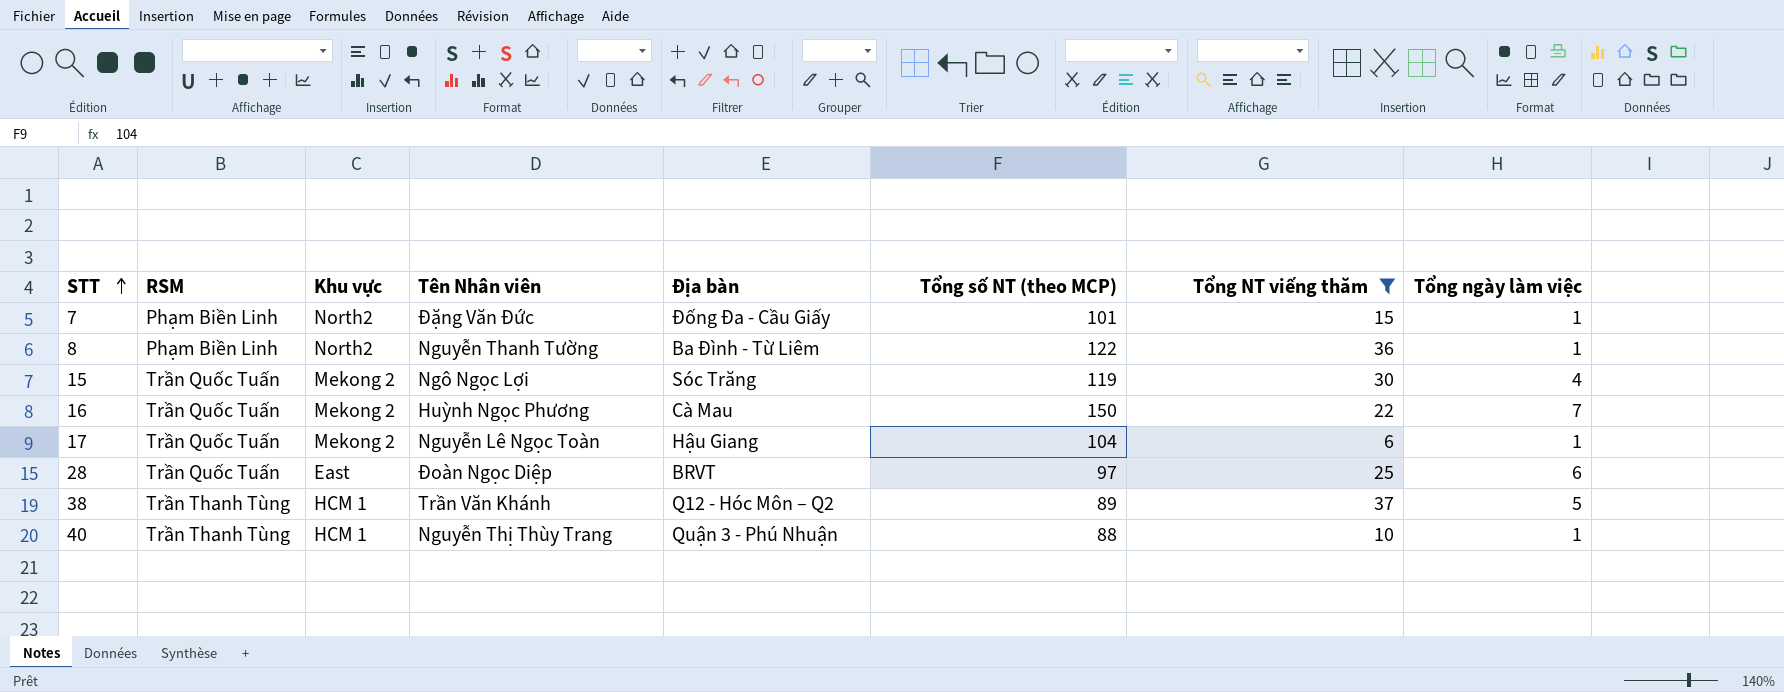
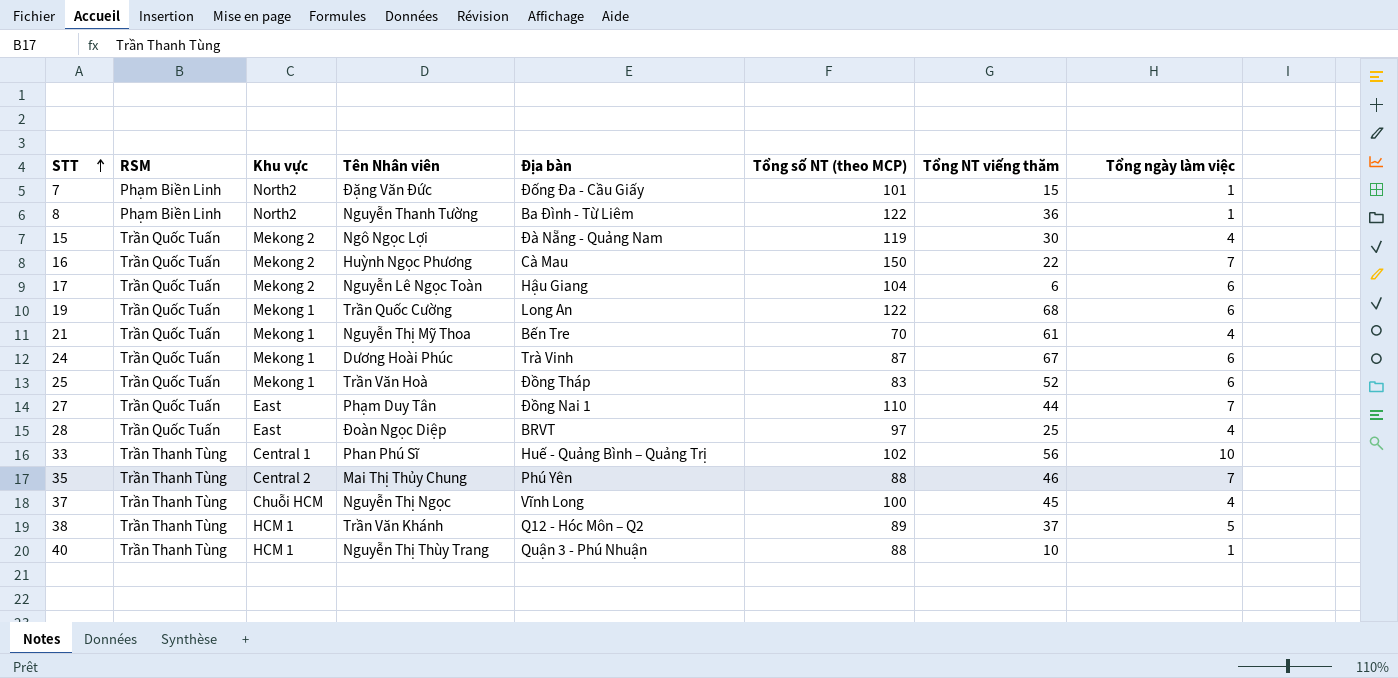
filter: Tổng NT viếng thăm <= 37 -> none
15 | Địa bàn: Sóc Trăng -> Đà Nẵng - Quảng Nam
17 | Tổng ngày làm việc: 1 -> 6
28 | Tổng ngày làm việc: 6 -> 4

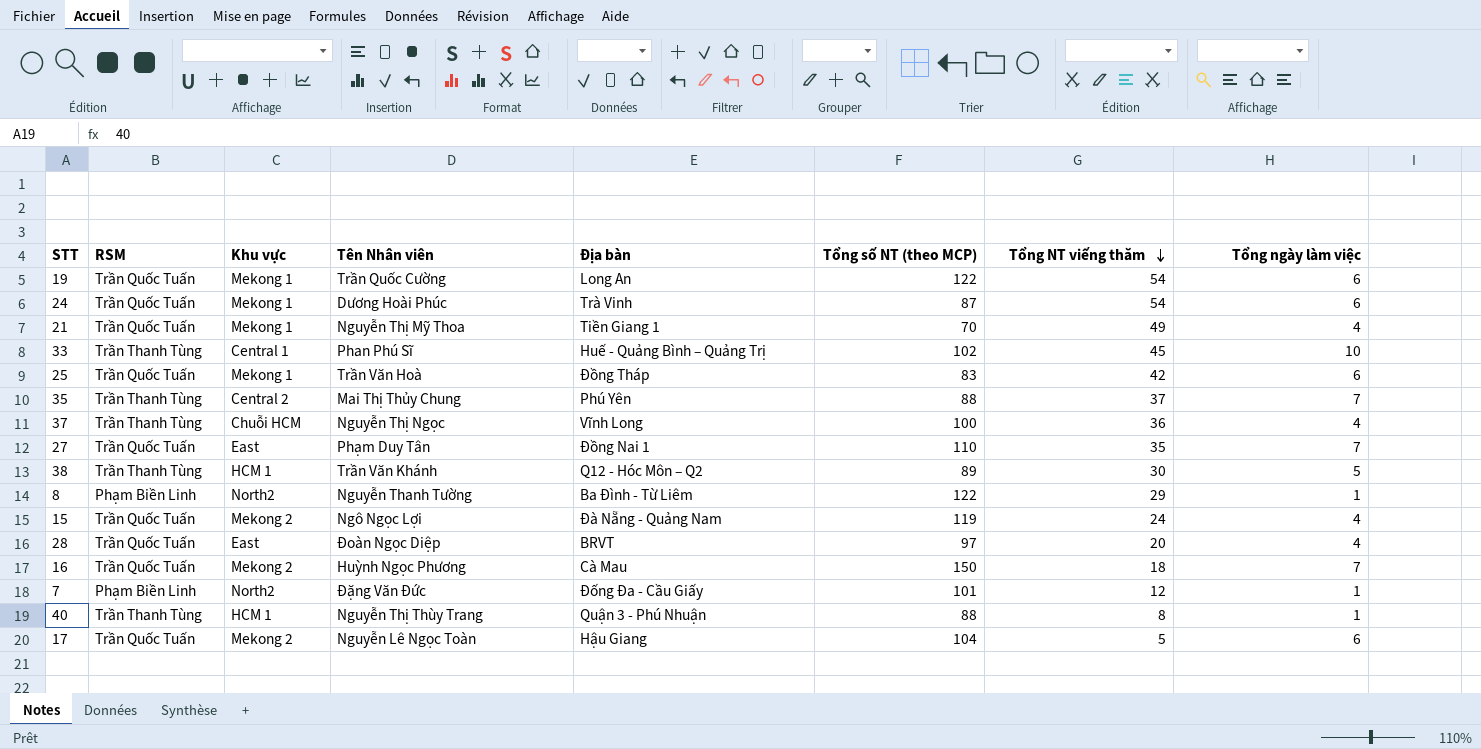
row order: STT ascending -> Tổng NT viếng thăm descending
19 | Tổng NT viếng thăm: 68 -> 54
24 | Tổng NT viếng thăm: 67 -> 54
21 | Địa bàn: Bến Tre -> Tiền Giang 1
21 | Tổng NT viếng thăm: 61 -> 49
33 | Tổng NT viếng thăm: 56 -> 45
25 | Tổng NT viếng thăm: 52 -> 42
35 | Tổng NT viếng thăm: 46 -> 37
37 | Tổng NT viếng thăm: 45 -> 36
27 | Tổng NT viếng thăm: 44 -> 35
38 | Tổng NT viếng thăm: 37 -> 30
8 | Tổng NT viếng thăm: 36 -> 29
15 | Tổng NT viếng thăm: 30 -> 24
28 | Tổng NT viếng thăm: 25 -> 20
16 | Tổng NT viếng thăm: 22 -> 18
7 | Tổng NT viếng thăm: 15 -> 12
40 | Tổng NT viếng thăm: 10 -> 8
17 | Tổng NT viếng thăm: 6 -> 5

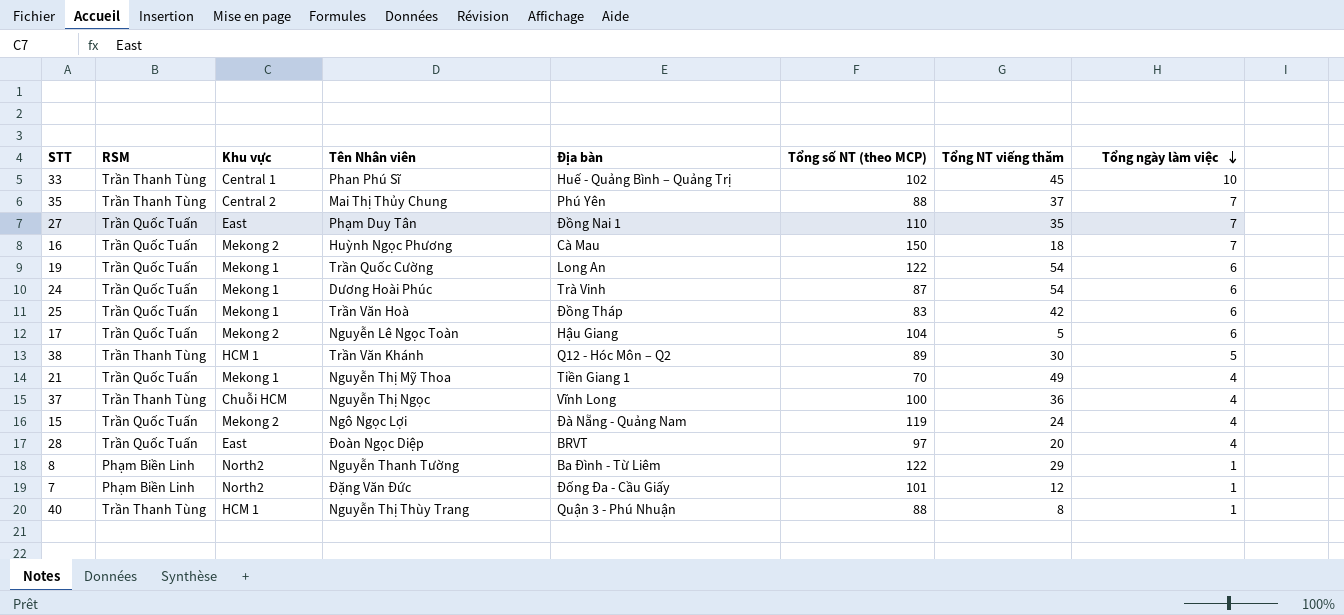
row order: Tổng NT viếng thăm descending -> Tổng ngày làm việc descending

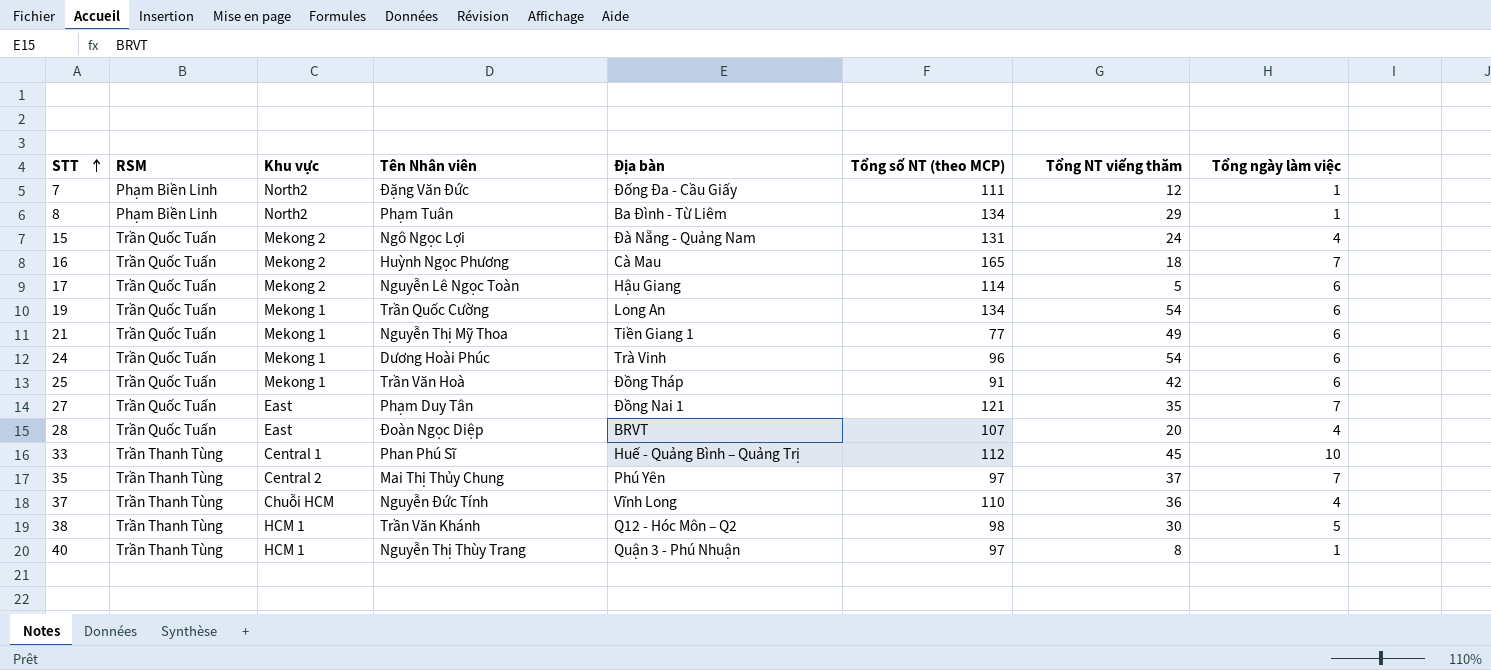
row order: Tổng ngày làm việc descending -> STT ascending
7 | Tổng số NT (theo MCP): 101 -> 111
8 | Tên Nhân viên: Nguyễn Thanh Tường -> Phạm Tuân
8 | Tổng số NT (theo MCP): 122 -> 134
15 | Tổng số NT (theo MCP): 119 -> 131
16 | Tổng số NT (theo MCP): 150 -> 165
17 | Tổng số NT (theo MCP): 104 -> 114
19 | Tổng số NT (theo MCP): 122 -> 134
21 | Tổng số NT (theo MCP): 70 -> 77
21 | Tổng ngày làm việc: 4 -> 6
24 | Tổng số NT (theo MCP): 87 -> 96
25 | Tổng số NT (theo MCP): 83 -> 91
27 | Tổng số NT (theo MCP): 110 -> 121
28 | Tổng số NT (theo MCP): 97 -> 107
33 | Tổng số NT (theo MCP): 102 -> 112
35 | Tổng số NT (theo MCP): 88 -> 97
37 | Tên Nhân viên: Nguyễn Thị Ngọc -> Nguyễn Đức Tính
37 | Tổng số NT (theo MCP): 100 -> 110
38 | Tổng số NT (theo MCP): 89 -> 98
40 | Tổng số NT (theo MCP): 88 -> 97

